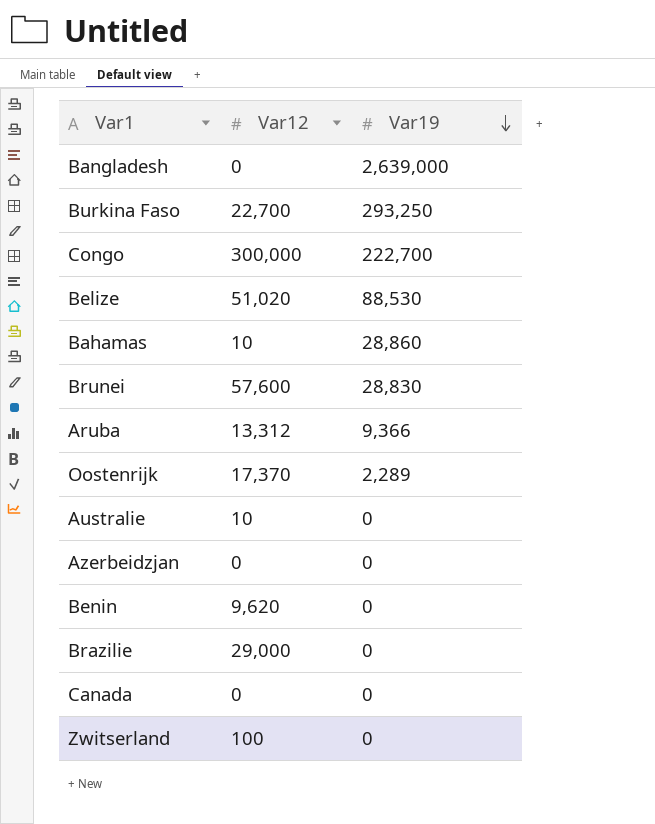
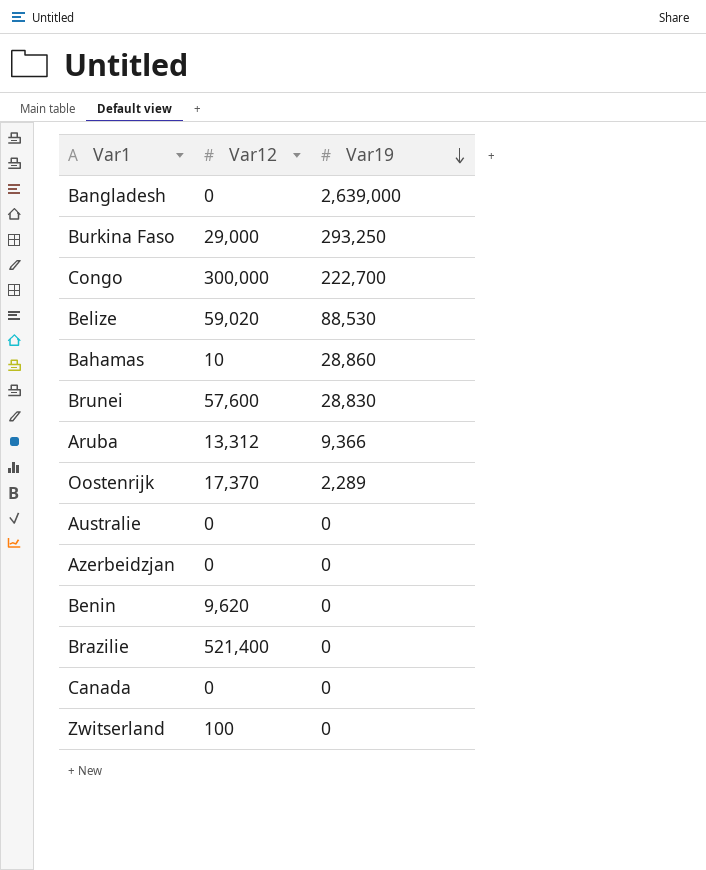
Burkina Faso | Var12: 22,700 -> 29,000
Belize | Var12: 51,020 -> 59,020
Australie | Var12: 10 -> 0
Brazilie | Var12: 29,000 -> 521,400

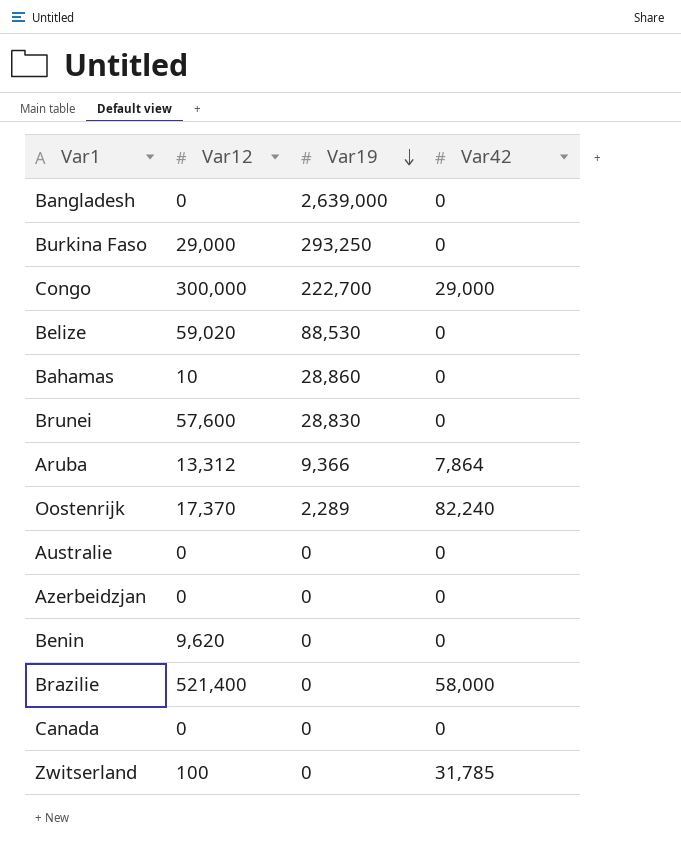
column Var42 | position: none -> 4

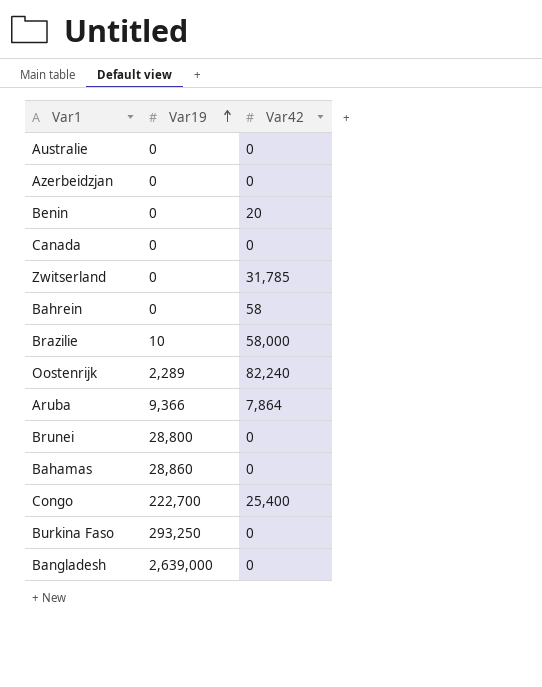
row order: Var19 descending -> Var19 ascending
column Var12 | position: 2 -> none
row Belize: 59,020 | 88,530 | 0 -> none
Benin | Var42: 0 -> 20
row Bahrein: none -> 0 | 58
Brazilie | Var19: 0 -> 10
Brunei | Var19: 28,830 -> 28,800
Congo | Var42: 29,000 -> 25,400

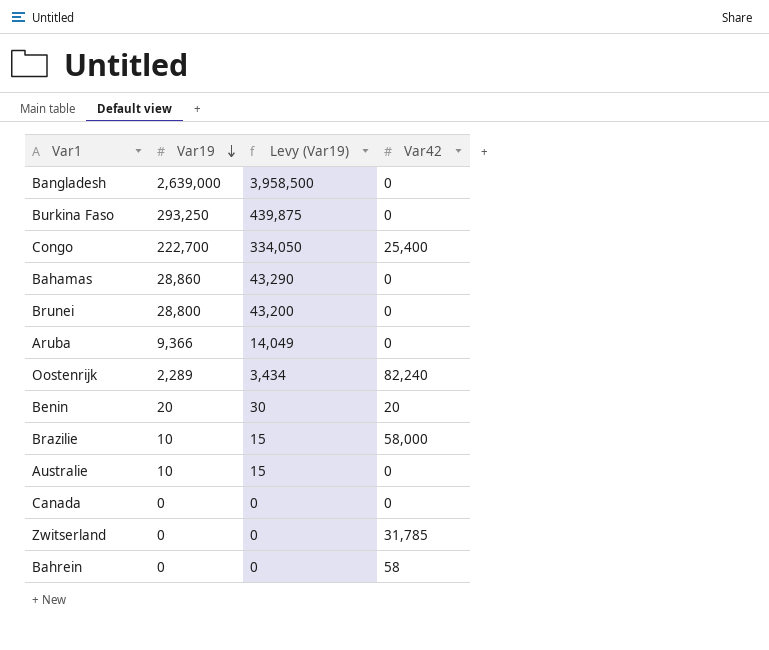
row order: Var19 ascending -> Var19 descending
column Levy (Var19) | formula: none -> [Var19] * 1.5
row Azerbeidzjan: 0 | 0 -> none
Aruba | Var42: 7,864 -> 0
Benin | Var19: 0 -> 20
Australie | Var19: 0 -> 10

